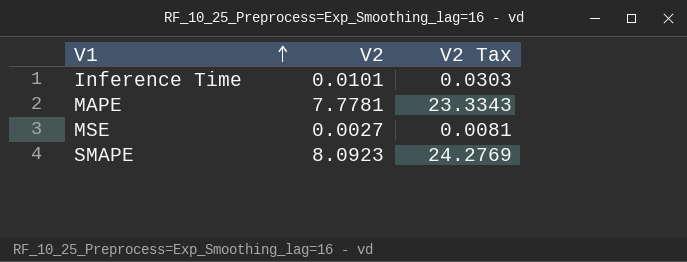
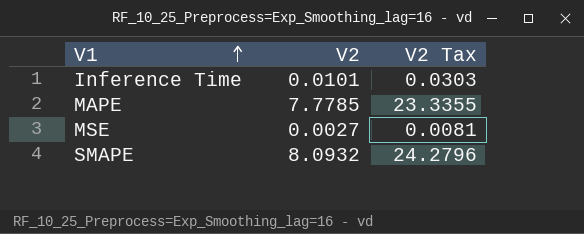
MAPE | V2: 7.7781 -> 7.7785
MAPE | V2 Tax: 23.3343 -> 23.3355
SMAPE | V2: 8.0923 -> 8.0932
SMAPE | V2 Tax: 24.2769 -> 24.2796

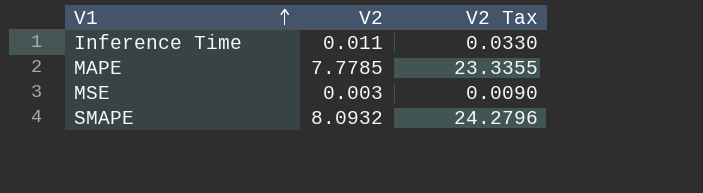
Inference Time | V2: 0.0101 -> 0.011
Inference Time | V2 Tax: 0.0303 -> 0.0330
MSE | V2: 0.0027 -> 0.003
MSE | V2 Tax: 0.0081 -> 0.0090

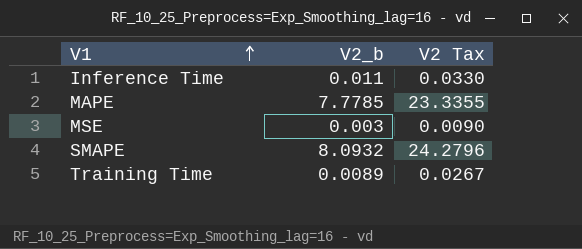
column name: V2 -> V2_b
row Training Time: none -> 0.0089 | 0.0267

